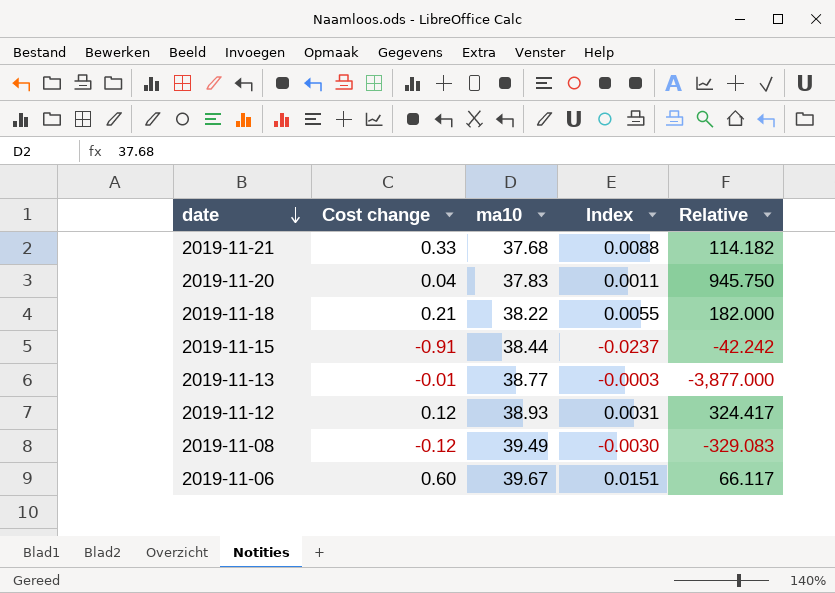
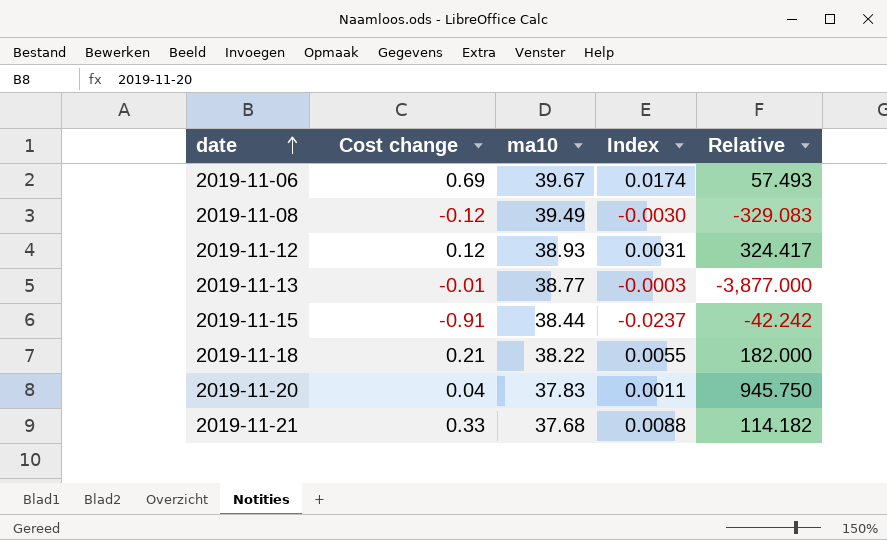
row order: date descending -> date ascending
2019-11-06 | Cost change: 0.60 -> 0.69
2019-11-06 | Index: 0.0151 -> 0.0174
2019-11-06 | Relative: 66.117 -> 57.493

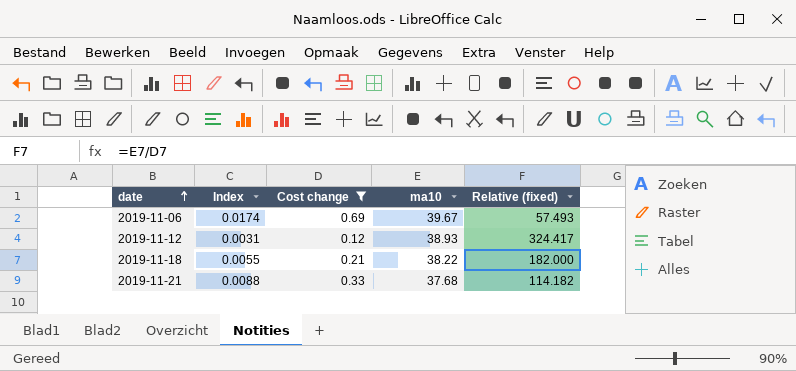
filter: none -> Cost change >= 0.12
column Index | position: 4 -> 2
column name: Relative -> Relative (fixed)

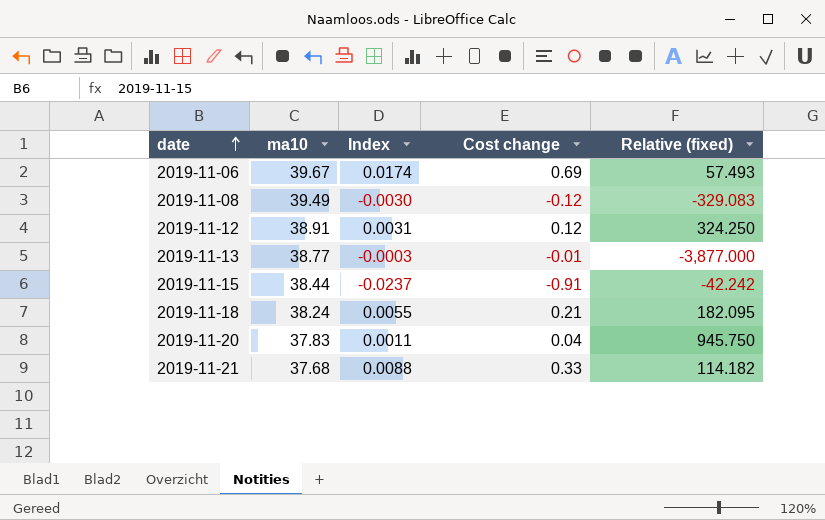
filter: Cost change >= 0.12 -> none
column ma10 | position: 4 -> 2
2019-11-12 | ma10: 38.93 -> 38.91
2019-11-12 | Relative (fixed): 324.417 -> 324.250
2019-11-18 | ma10: 38.22 -> 38.24
2019-11-18 | Relative (fixed): 182.000 -> 182.095

